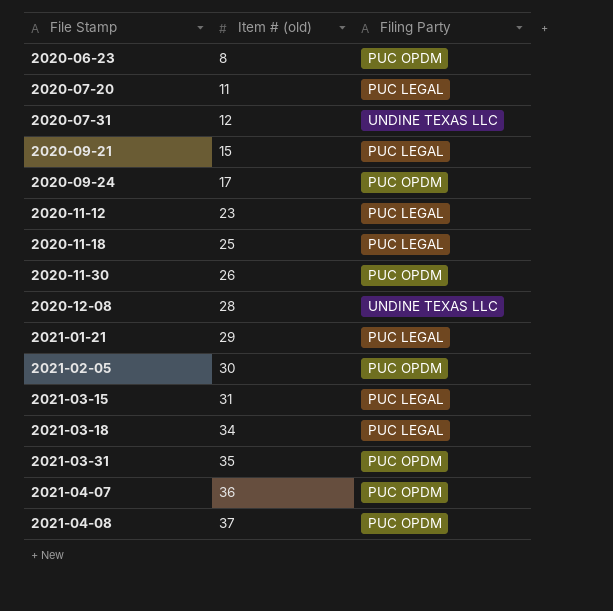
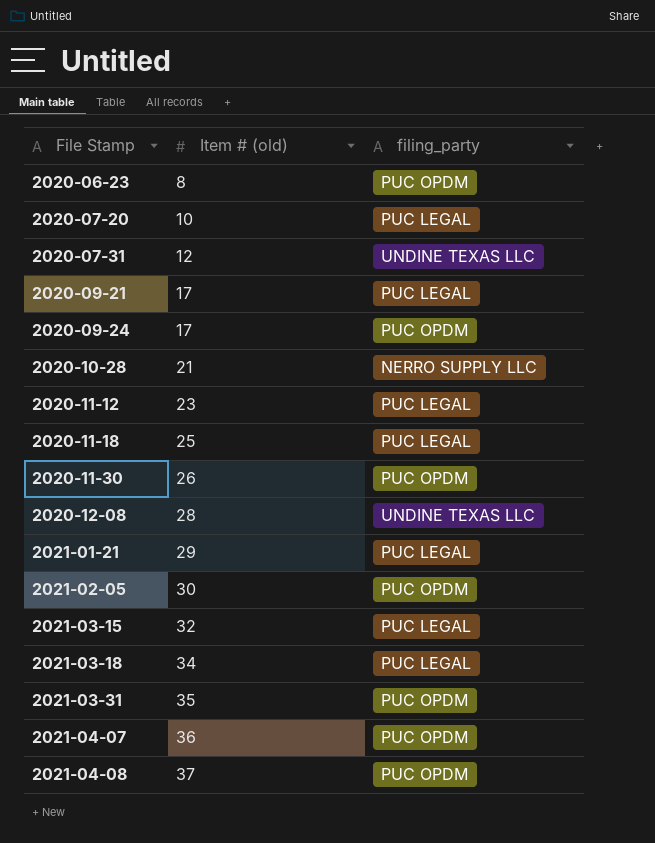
column name: Filing Party -> filing_party
2020-07-20 | Item # (old): 11 -> 10
2020-09-21 | Item # (old): 15 -> 17
row 2020-10-28: none -> 21 | NERRO SUPPLY LLC
2021-03-15 | Item # (old): 31 -> 32

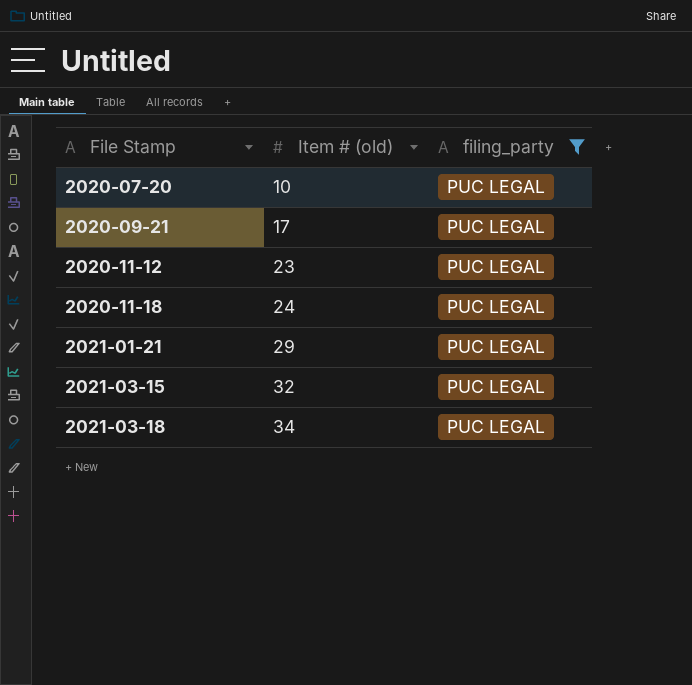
filter: none -> filing_party = PUC LEGAL
2020-11-18 | Item # (old): 25 -> 24

